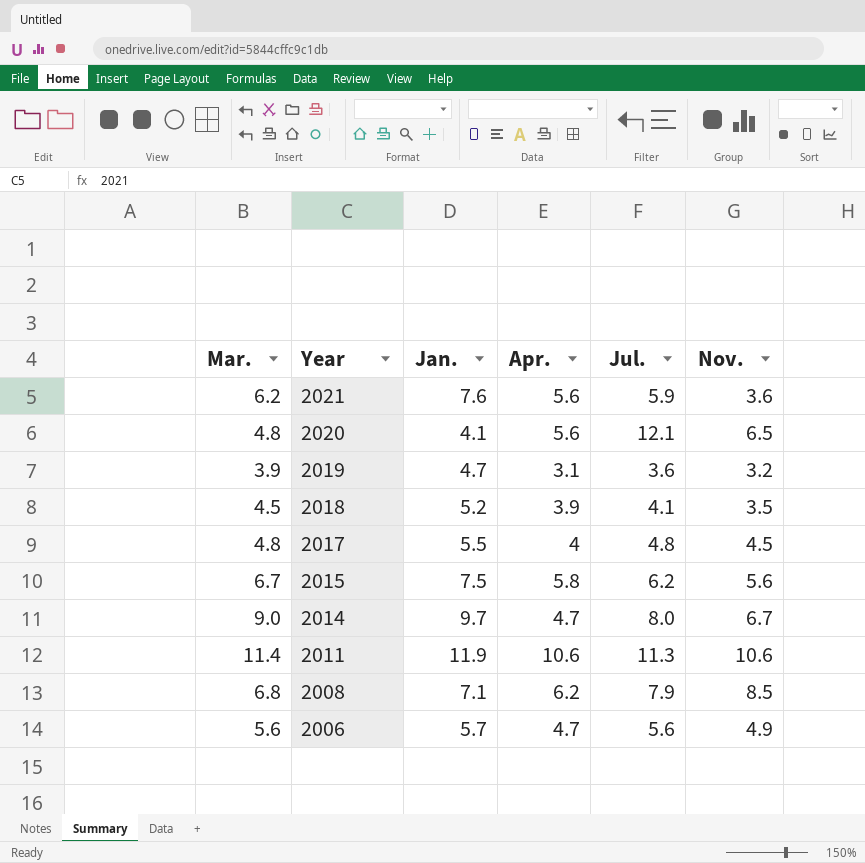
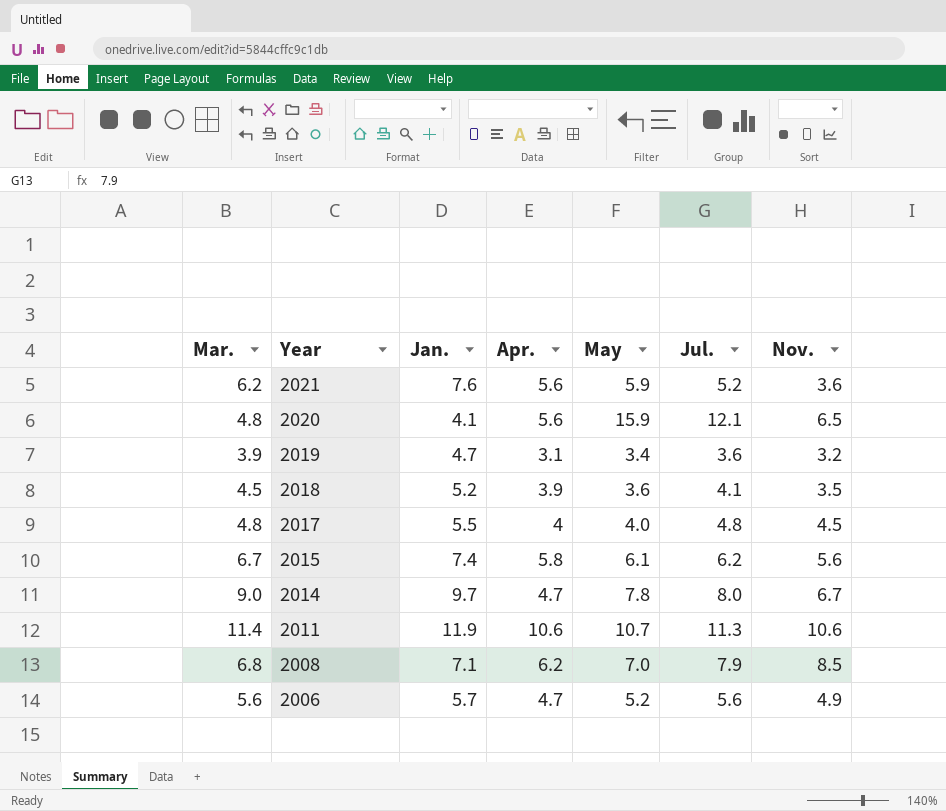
column May | position: none -> 5
2021 | Jul.: 5.9 -> 5.2
2015 | Jan.: 7.5 -> 7.4

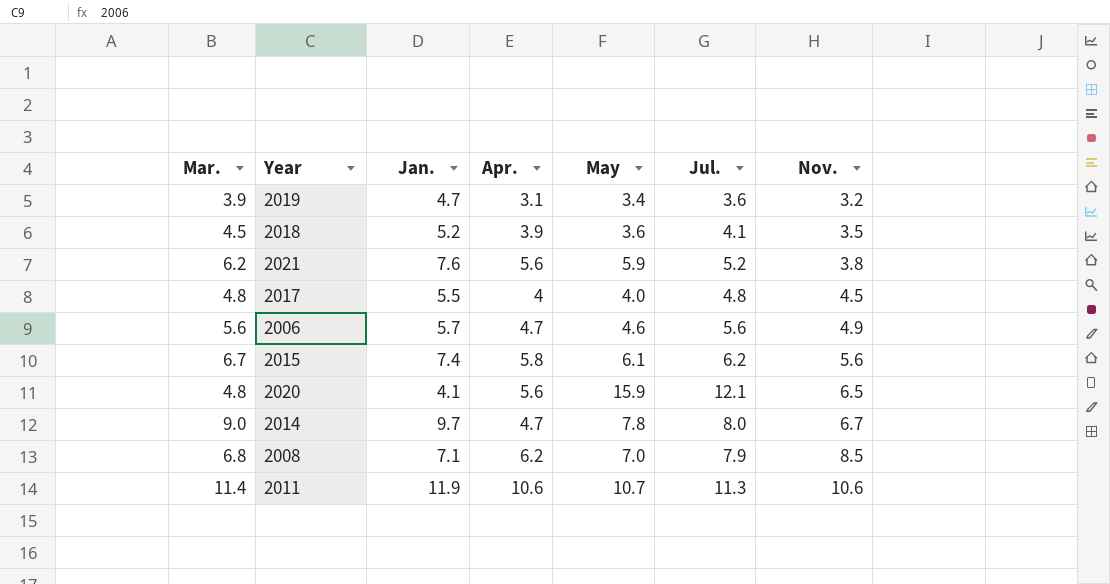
row order: Year descending -> Nov. ascending
2021 | Nov.: 3.6 -> 3.8
2006 | May: 5.2 -> 4.6

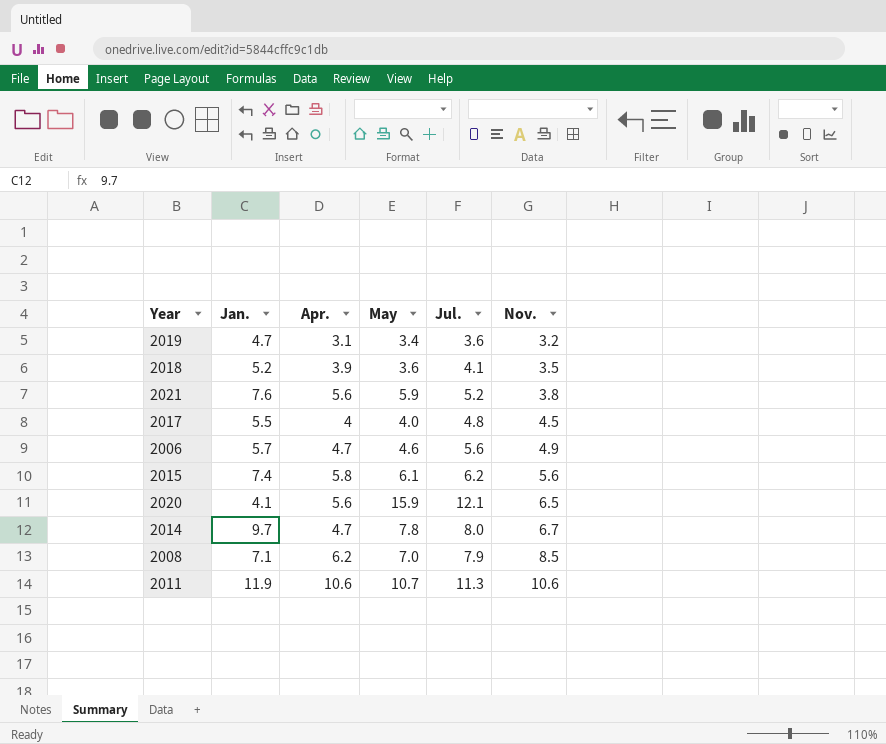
column Mar. | position: 1 -> none

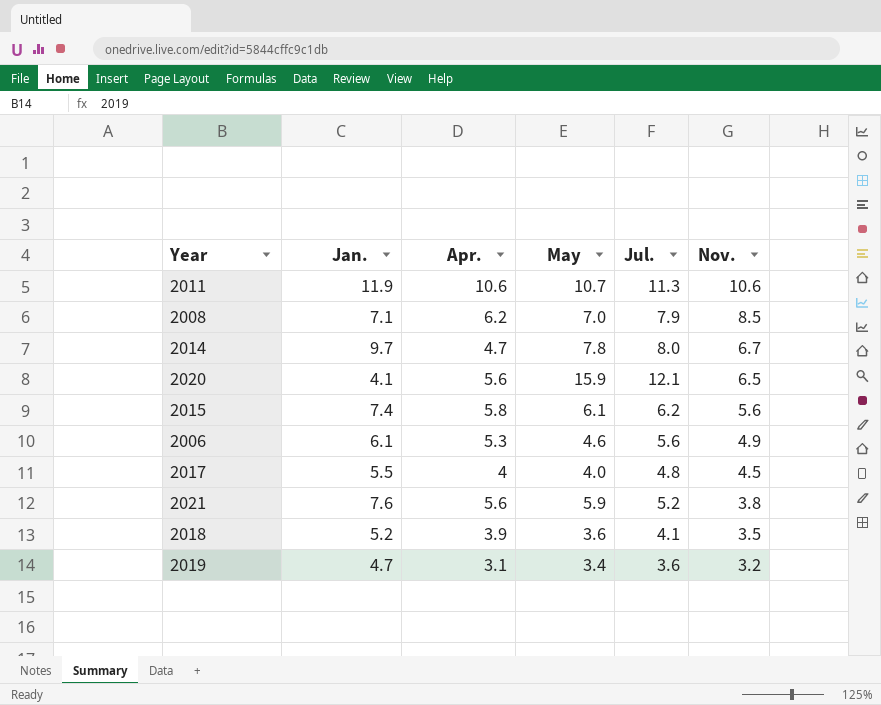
row order: Nov. ascending -> Nov. descending
2006 | Jan.: 5.7 -> 6.1
2006 | Apr.: 4.7 -> 5.3

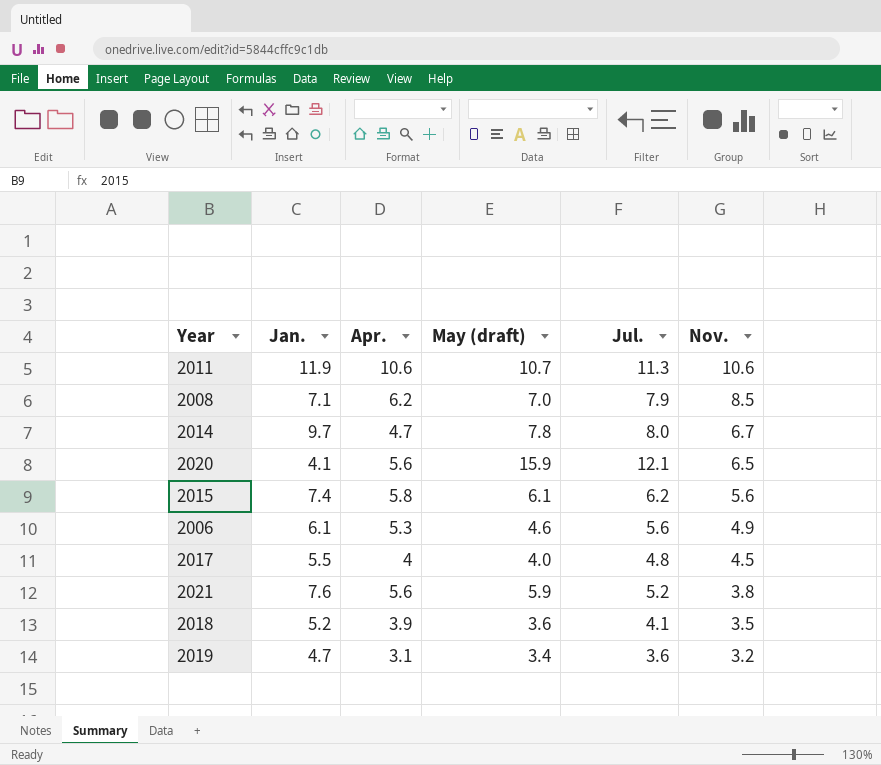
column name: May -> May (draft)

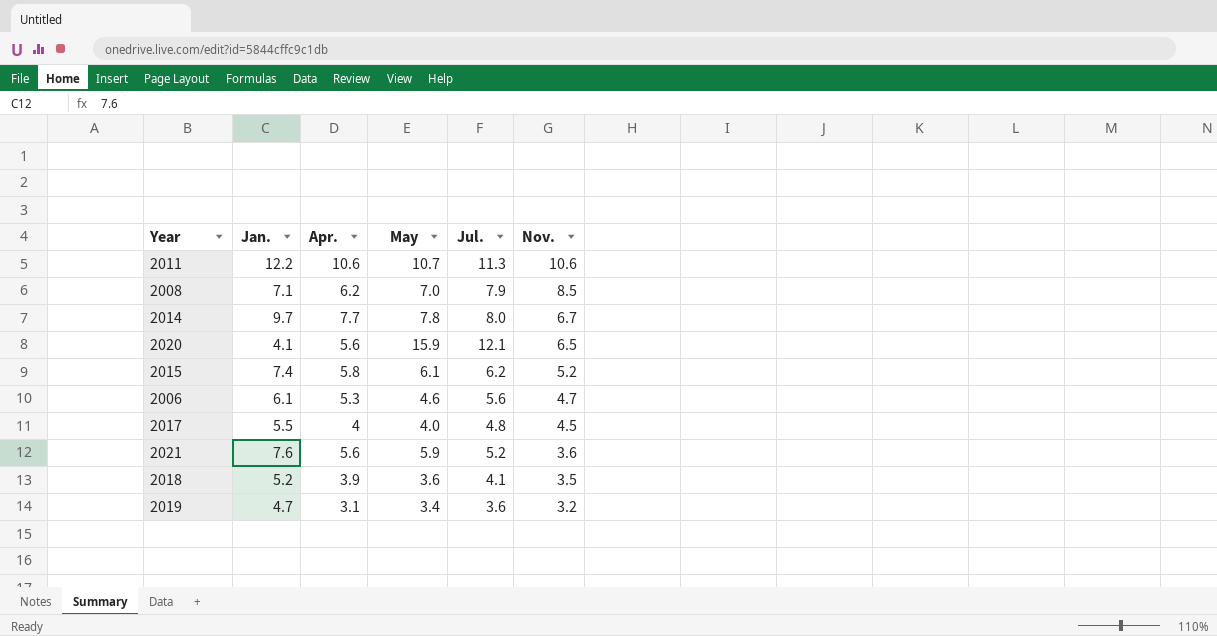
column name: May (draft) -> May
2011 | Jan.: 11.9 -> 12.2
2014 | Apr.: 4.7 -> 7.7
2015 | Nov.: 5.6 -> 5.2
2006 | Nov.: 4.9 -> 4.7
2021 | Nov.: 3.8 -> 3.6

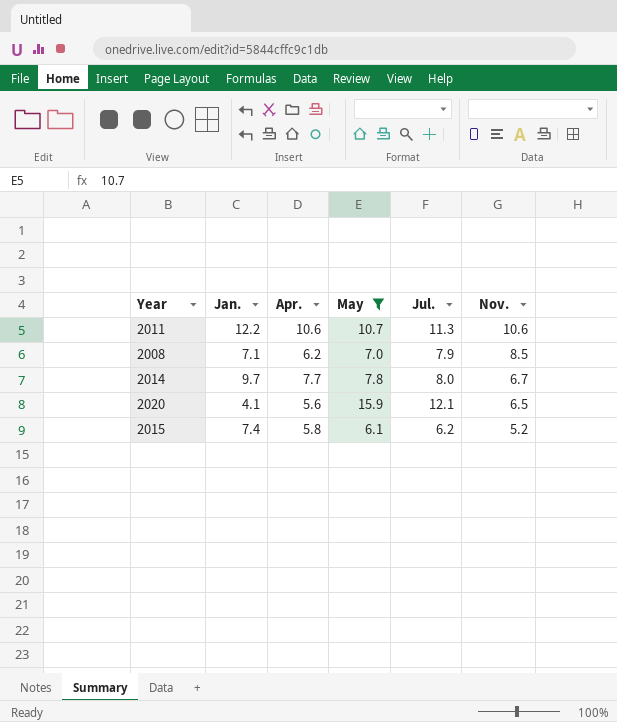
filter: none -> May >= 6.1

